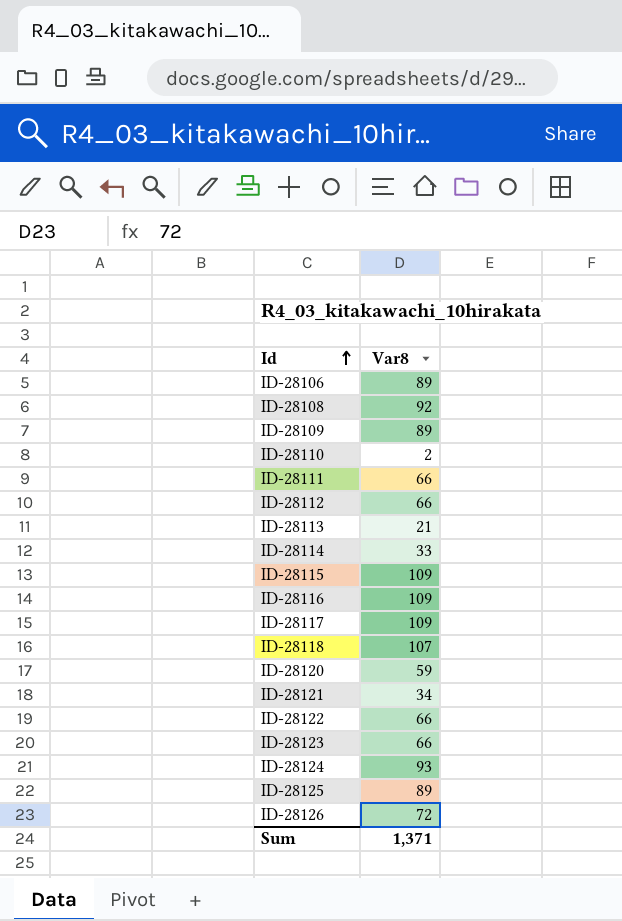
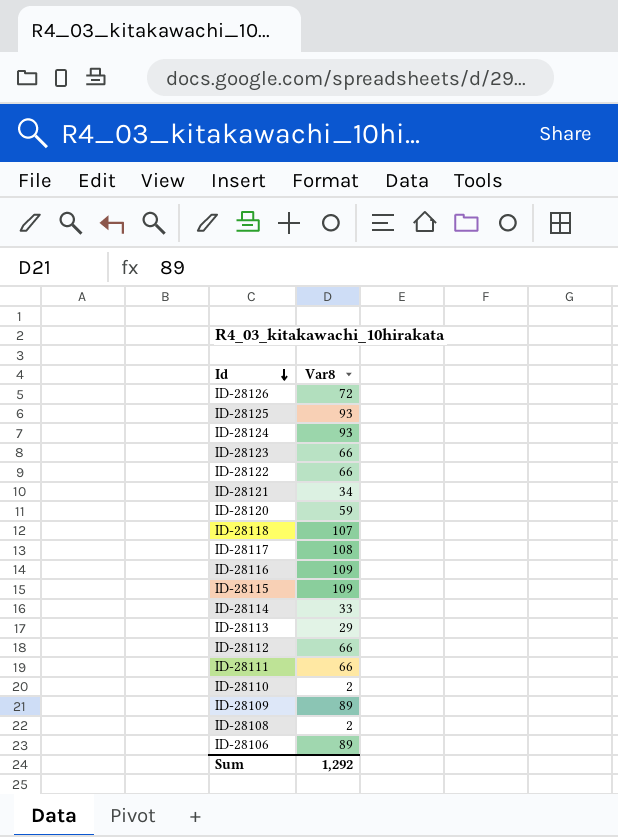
row order: Id ascending -> Id descending
ID-28125 | Var8: 89 -> 93
ID-28117 | Var8: 109 -> 108
ID-28113 | Var8: 21 -> 29
ID-28108 | Var8: 92 -> 2
Sum | Var8: 1,371 -> 1,292

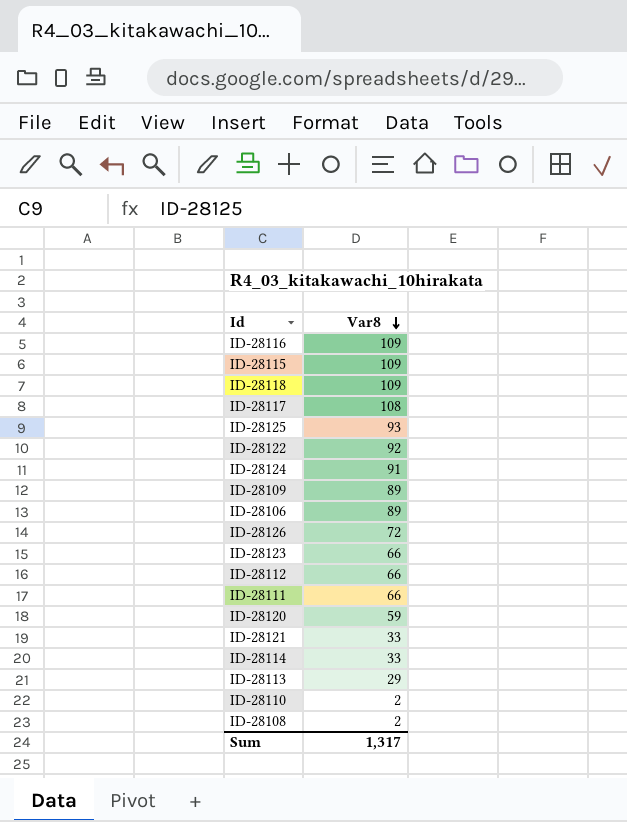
row order: Id descending -> Var8 descending
ID-28118 | Var8: 107 -> 109
ID-28122 | Var8: 66 -> 92
ID-28124 | Var8: 93 -> 91
ID-28121 | Var8: 34 -> 33
Sum | Var8: 1,292 -> 1,317

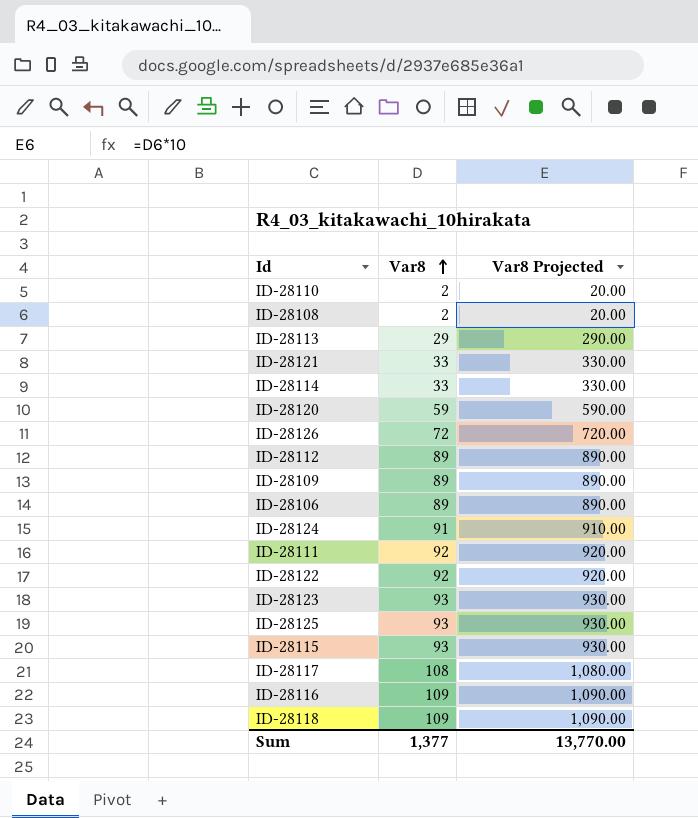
row order: Var8 descending -> Var8 ascending
column Var8 Projected | formula: none -> [Var8] * 10
ID-28112 | Var8: 66 -> 89
ID-28111 | Var8: 66 -> 92
ID-28123 | Var8: 66 -> 93
ID-28115 | Var8: 109 -> 93
Sum | Var8: 1,317 -> 1,377

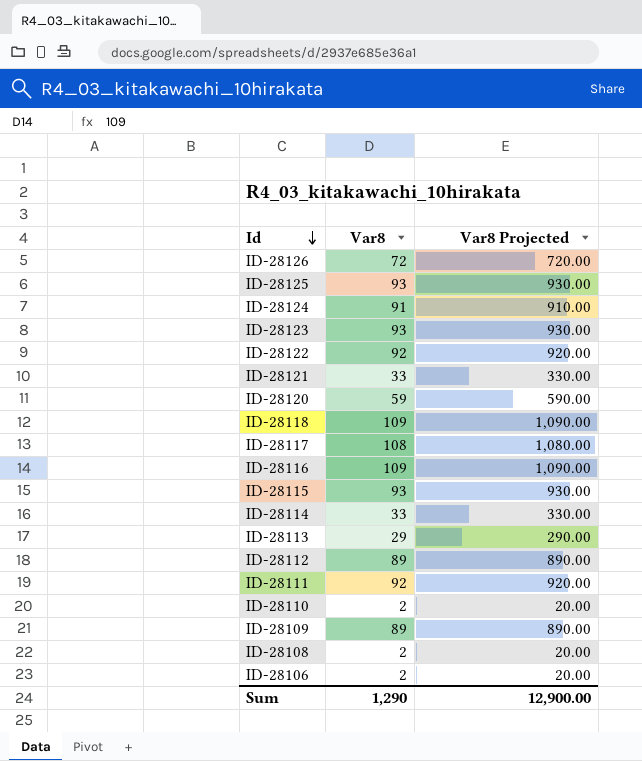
row order: Var8 ascending -> Id descending
ID-28106 | Var8: 89 -> 2
ID-28106 | Var8 Projected: 890.00 -> 20.00
Sum | Var8: 1,377 -> 1,290
Sum | Var8 Projected: 13,770.00 -> 12,900.00

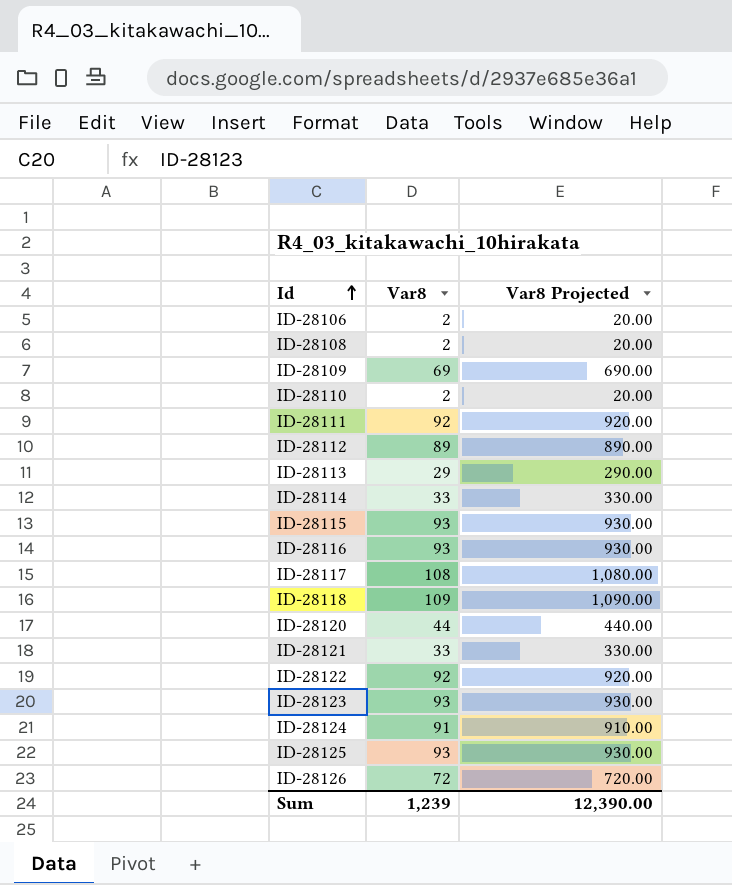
row order: Id descending -> Id ascending
ID-28109 | Var8: 89 -> 69
ID-28109 | Var8 Projected: 890.00 -> 690.00
ID-28116 | Var8: 109 -> 93
ID-28116 | Var8 Projected: 1,090.00 -> 930.00
ID-28120 | Var8: 59 -> 44
ID-28120 | Var8 Projected: 590.00 -> 440.00
Sum | Var8: 1,290 -> 1,239
Sum | Var8 Projected: 12,900.00 -> 12,390.00

